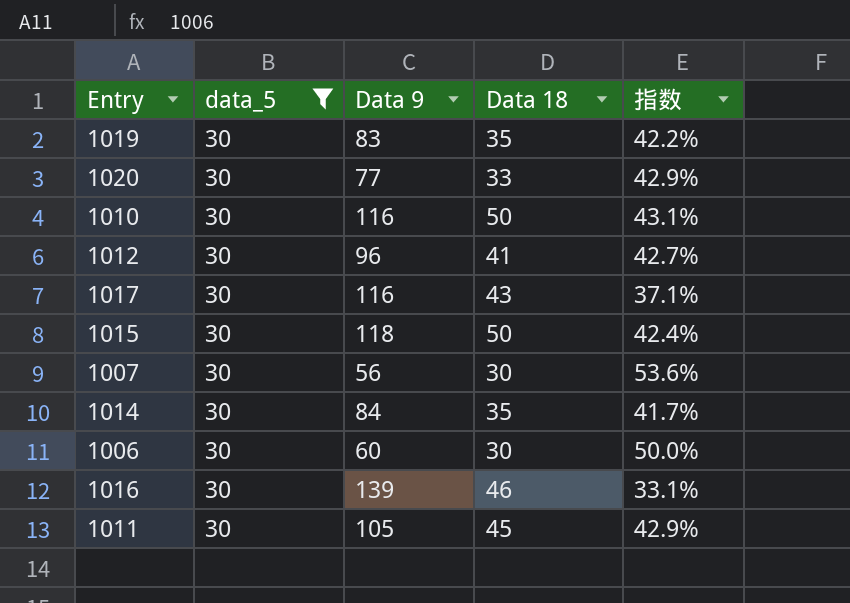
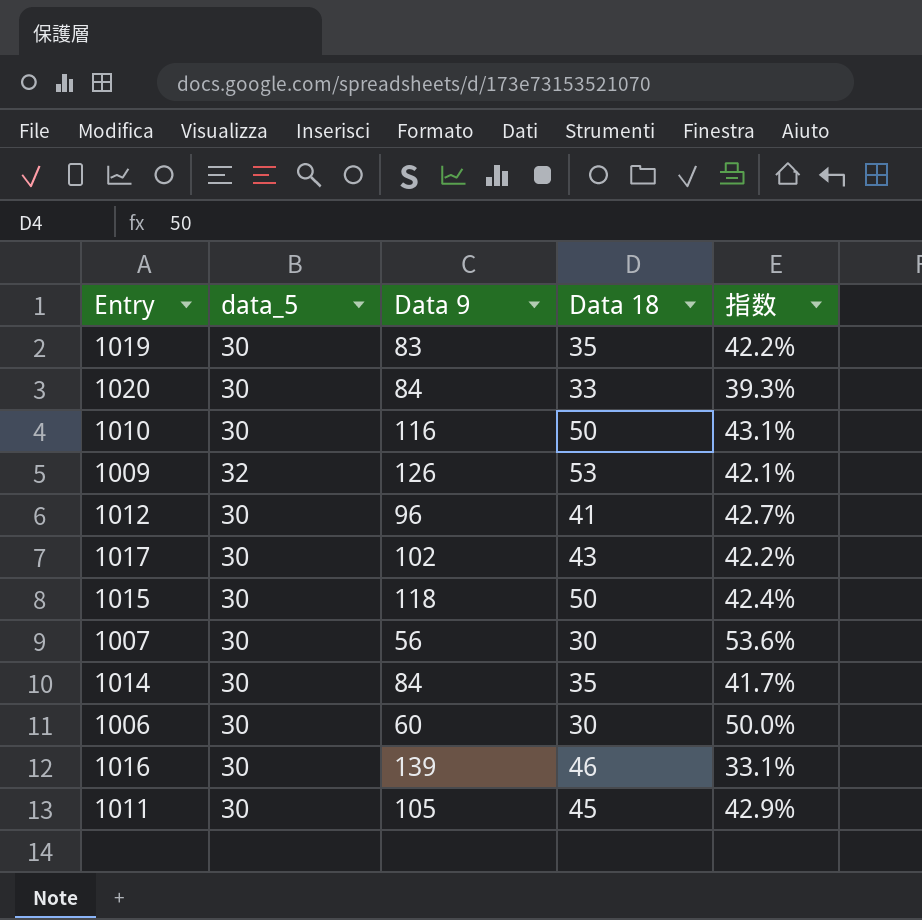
filter: data_5 = 30 -> none
1020 | Data 9: 77 -> 84
1020 | 指数: 42.9% -> 39.3%
1017 | Data 9: 116 -> 102
1017 | 指数: 37.1% -> 42.2%

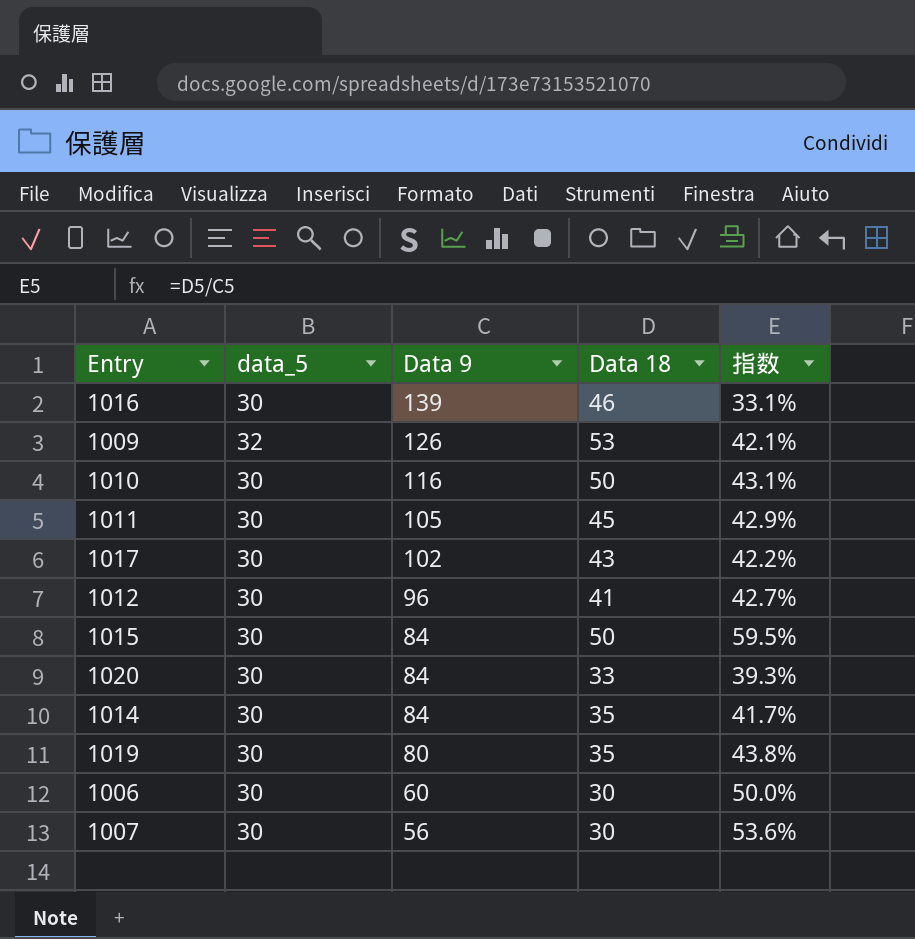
row order: none -> Data 9 descending
1015 | Data 9: 118 -> 84
1015 | 指数: 42.4% -> 59.5%
1019 | Data 9: 83 -> 80
1019 | 指数: 42.2% -> 43.8%

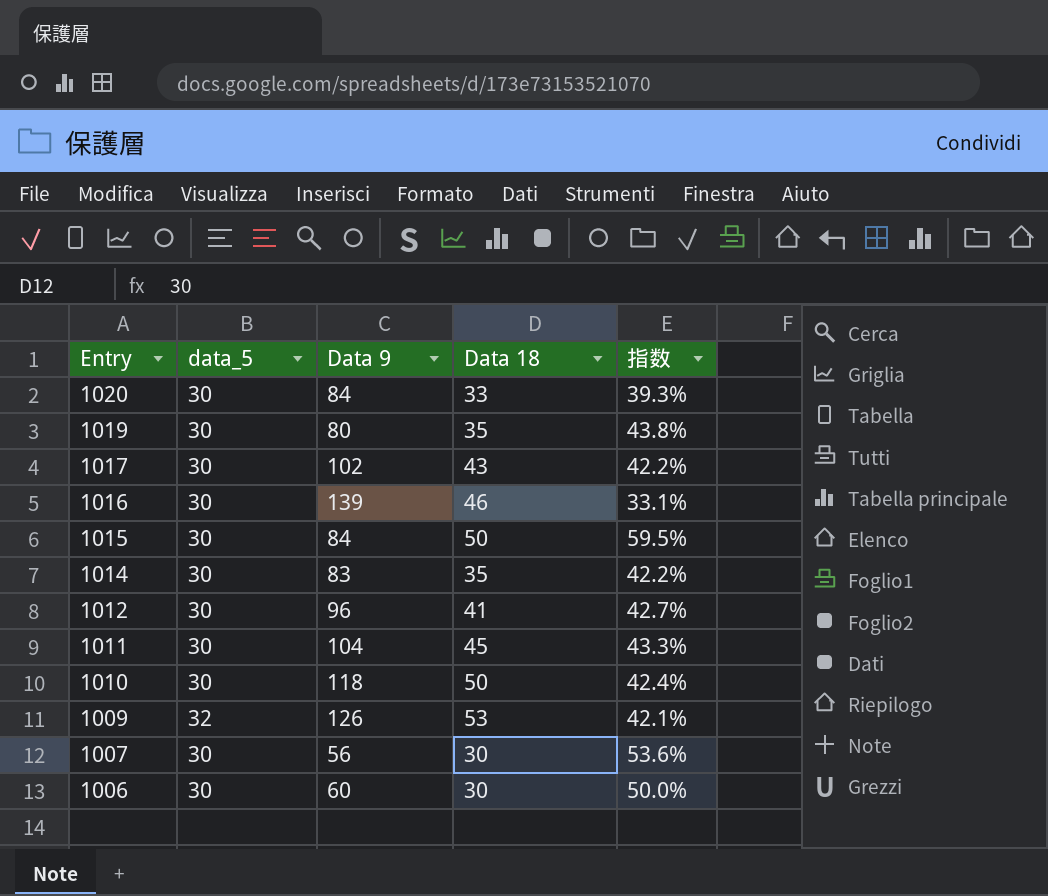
row order: Data 9 descending -> Entry descending
1014 | Data 9: 84 -> 83
1014 | 指数: 41.7% -> 42.2%
1011 | Data 9: 105 -> 104
1011 | 指数: 42.9% -> 43.3%
1010 | Data 9: 116 -> 118
1010 | 指数: 43.1% -> 42.4%

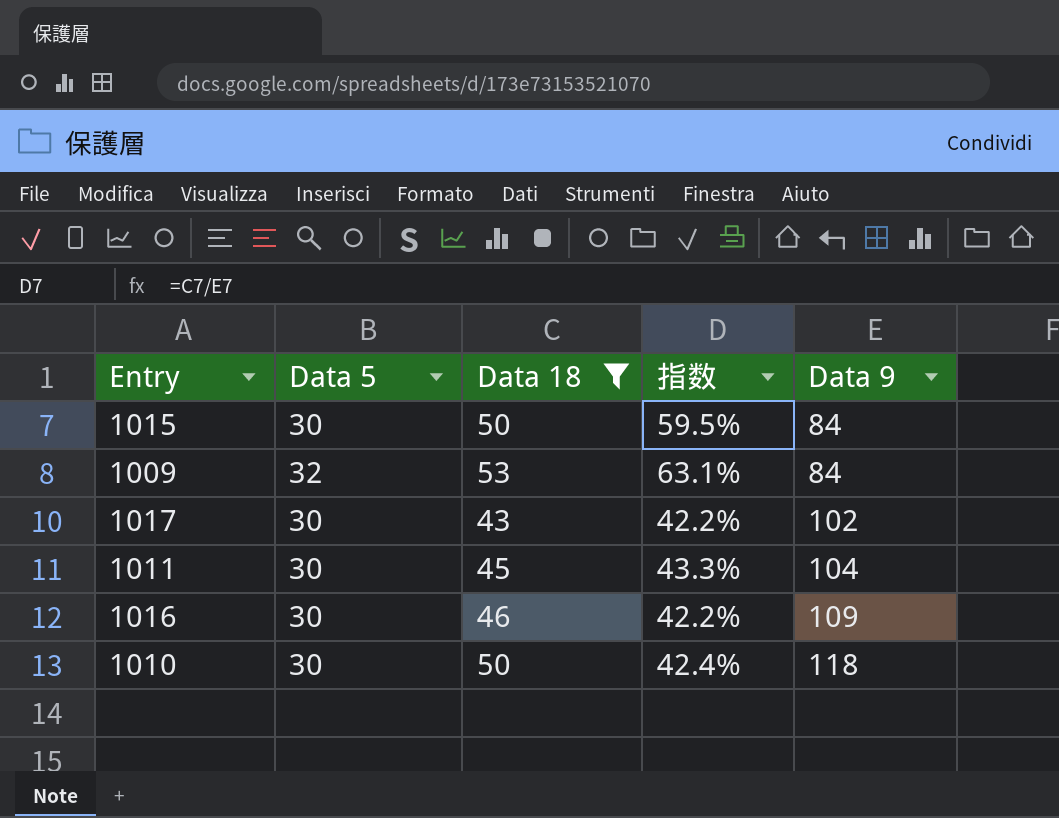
filter: none -> Data 18 >= 43
row order: Entry descending -> Data 9 ascending
column name: data_5 -> Data 5
column Data 9 | position: 3 -> 5
1009 | 指数: 42.1% -> 63.1%
1009 | Data 9: 126 -> 84
1016 | 指数: 33.1% -> 42.2%
1016 | Data 9: 139 -> 109

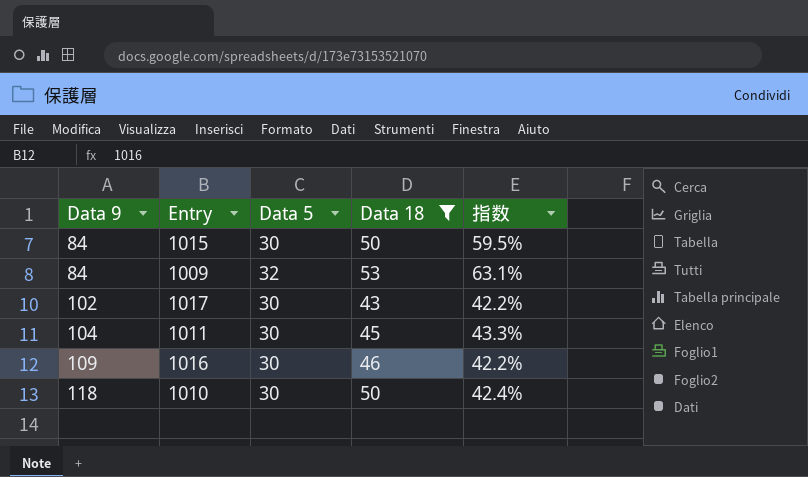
column Data 9 | position: 5 -> 1

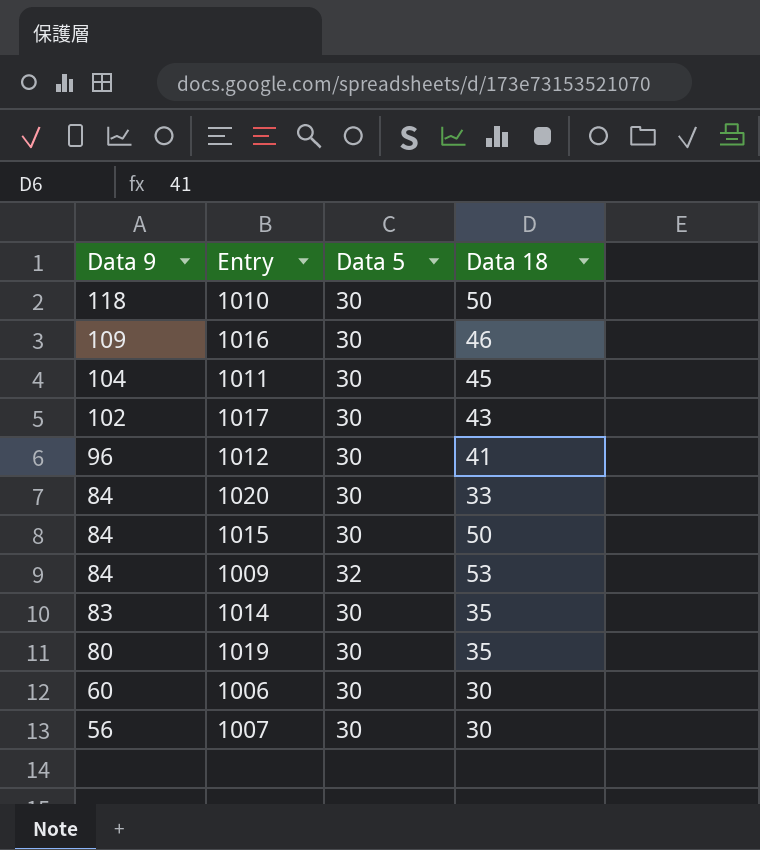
filter: Data 18 >= 43 -> none
row order: Data 9 ascending -> Data 9 descending
column 指数 | formula: [Data 18] / [Data 9] -> none

